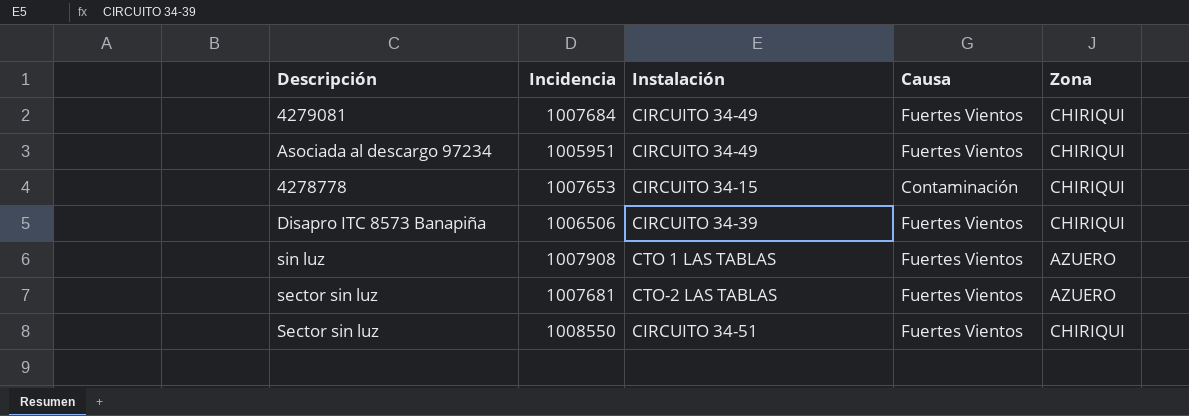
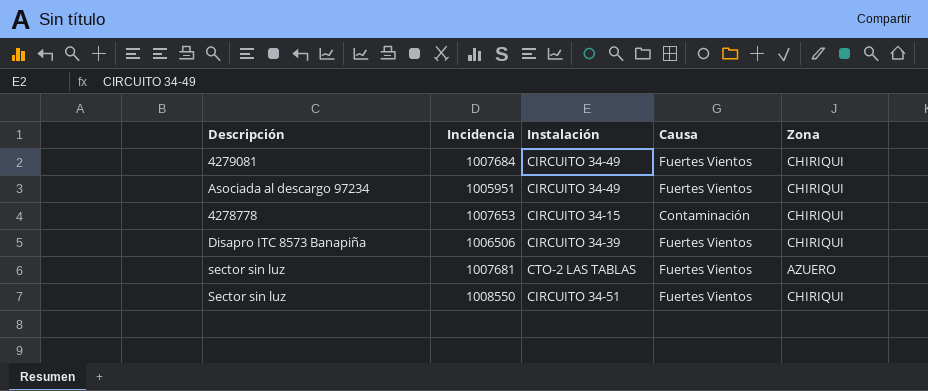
row sin luz: 1007908 | CTO 1 LAS TABLAS | Fuertes Vientos | AZUERO -> none

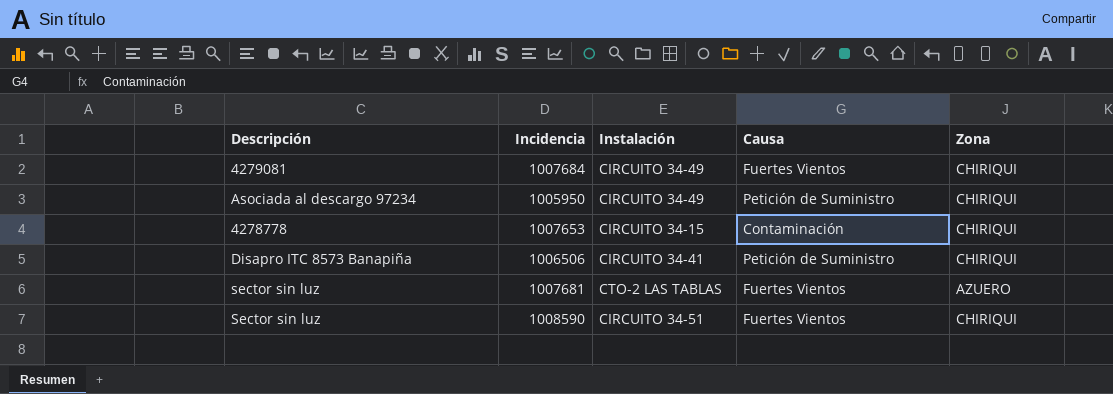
Asociada al descargo 97234 | Incidencia: 1005951 -> 1005950
Asociada al descargo 97234 | Causa: Fuertes Vientos -> Petición de Suministro
Disapro ITC 8573 Banapiña | Instalación: CIRCUITO 34-39 -> CIRCUITO 34-41
Disapro ITC 8573 Banapiña | Causa: Fuertes Vientos -> Petición de Suministro
Sector sin luz | Incidencia: 1008550 -> 1008590

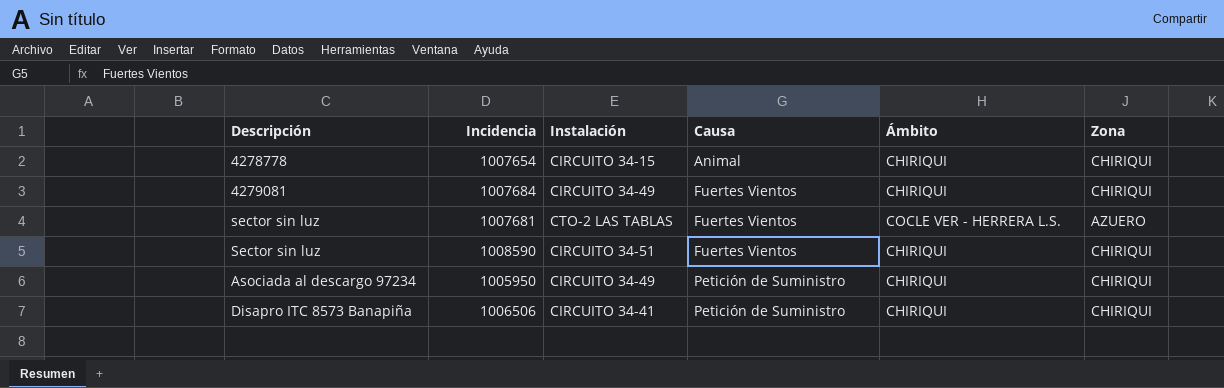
row order: none -> Causa ascending
column Ámbito | position: none -> 5
4278778 | Incidencia: 1007653 -> 1007654
4278778 | Causa: Contaminación -> Animal

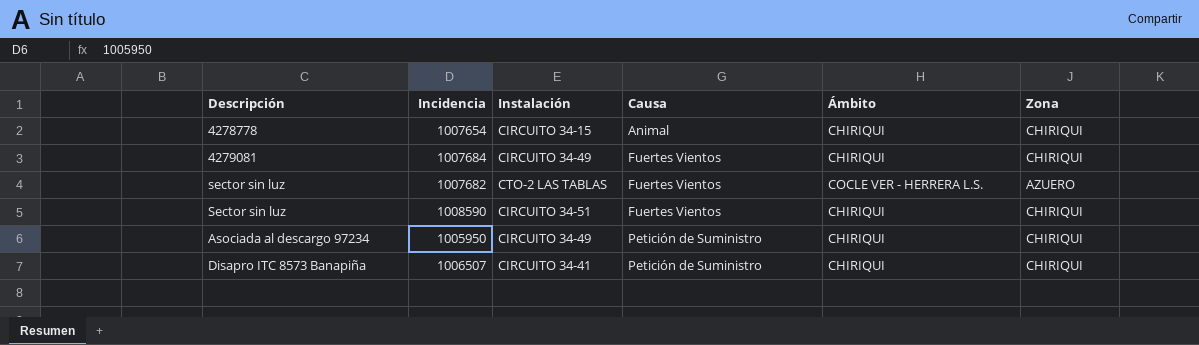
sector sin luz | Incidencia: 1007681 -> 1007682
Disapro ITC 8573 Banapiña | Incidencia: 1006506 -> 1006507

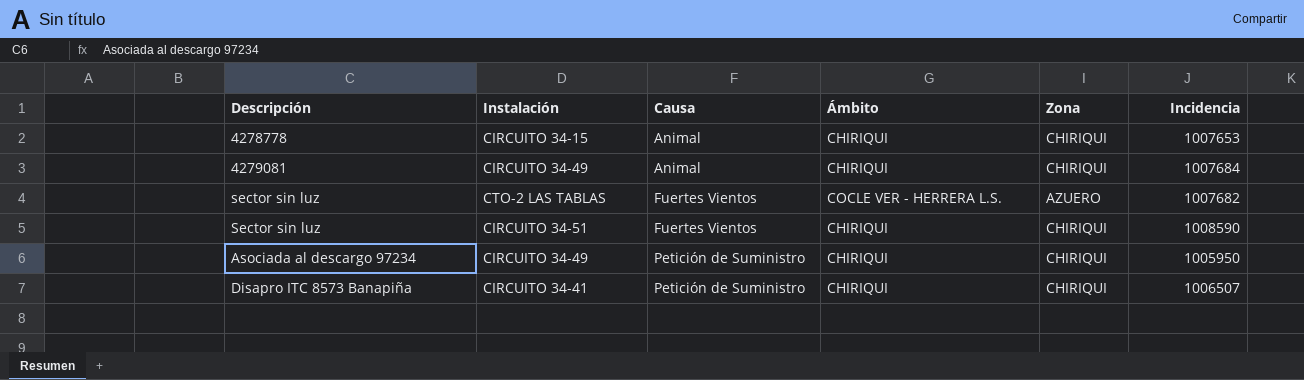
column Incidencia | position: 2 -> 6
4278778 | Incidencia: 1007654 -> 1007653
4279081 | Causa: Fuertes Vientos -> Animal

